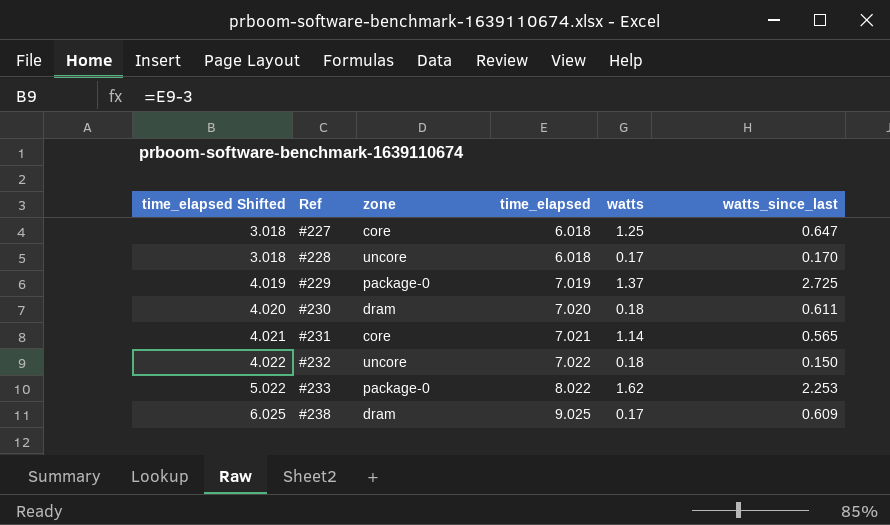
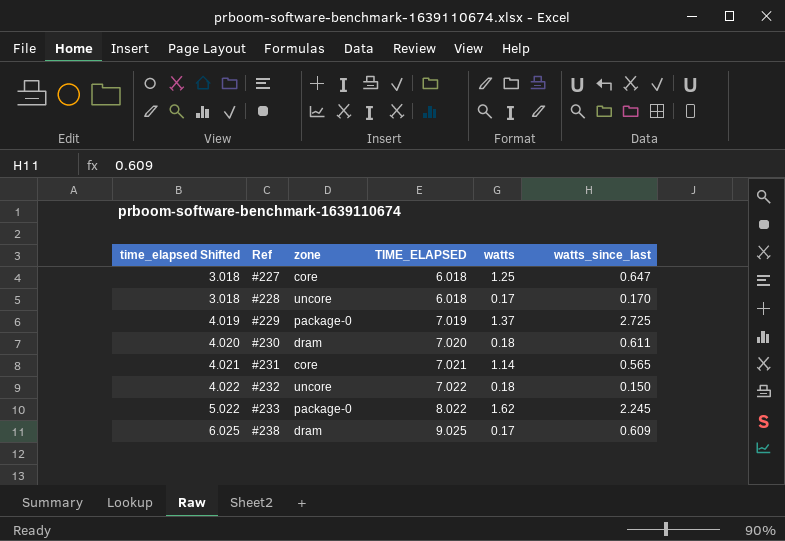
column name: time_elapsed -> TIME_ELAPSED
#233 | watts_since_last: 2.253 -> 2.245

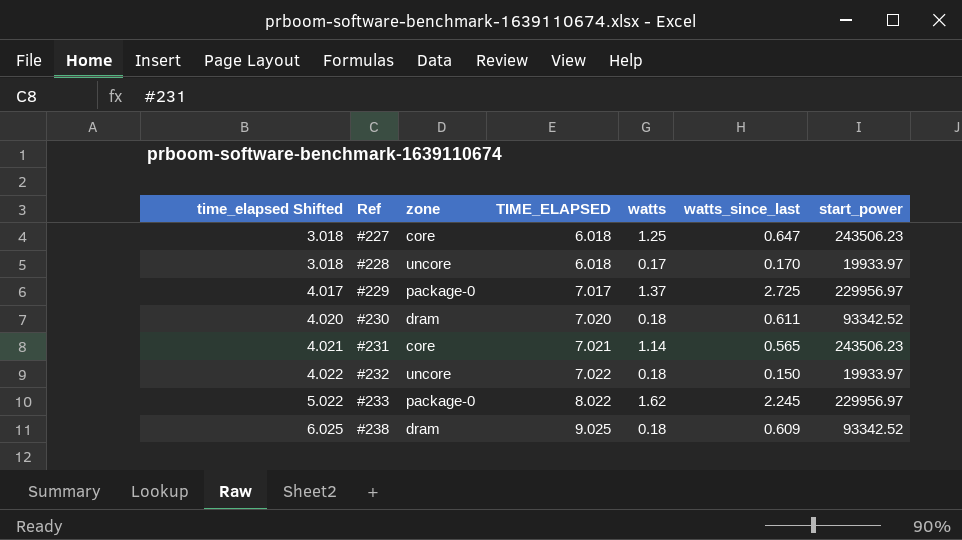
column start_power | position: none -> 7
#229 | time_elapsed Shifted: 4.019 -> 4.017
#229 | TIME_ELAPSED: 7.019 -> 7.017
#238 | watts: 0.17 -> 0.18

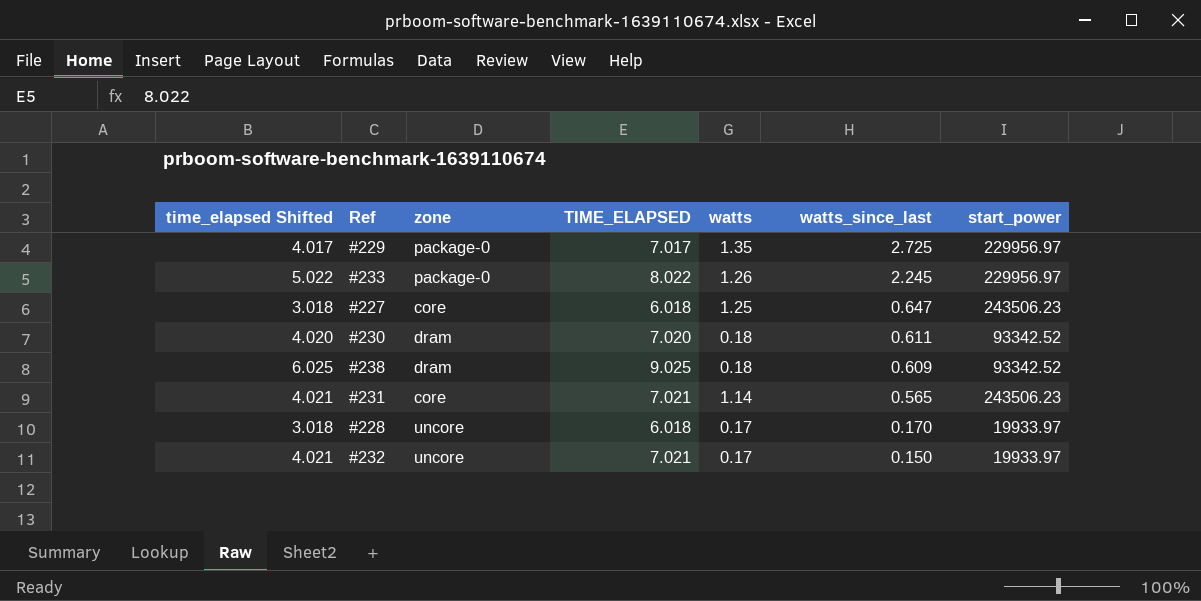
row order: time_elapsed Shifted ascending -> watts_since_last descending
#229 | watts: 1.37 -> 1.35
#233 | watts: 1.62 -> 1.26
#232 | time_elapsed Shifted: 4.022 -> 4.021
#232 | TIME_ELAPSED: 7.022 -> 7.021
#232 | watts: 0.18 -> 0.17

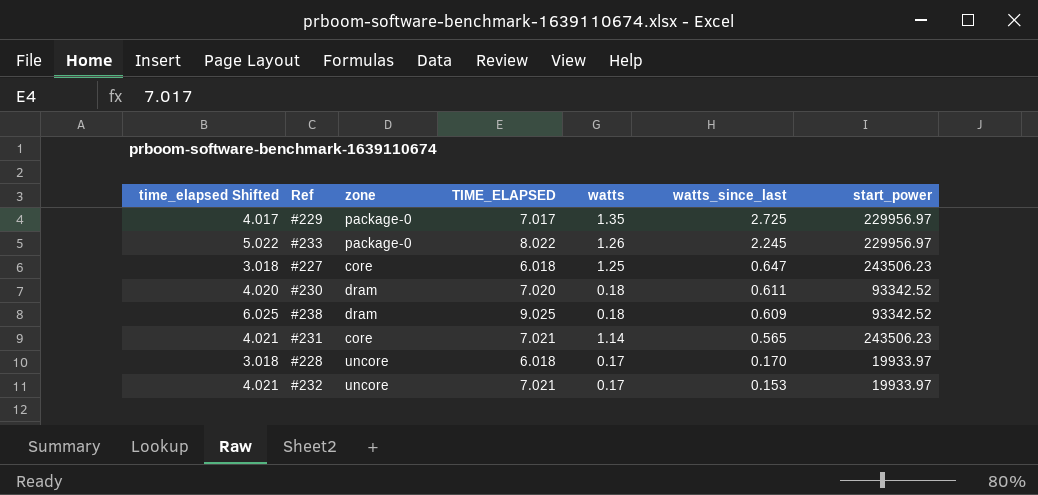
#232 | watts_since_last: 0.150 -> 0.153

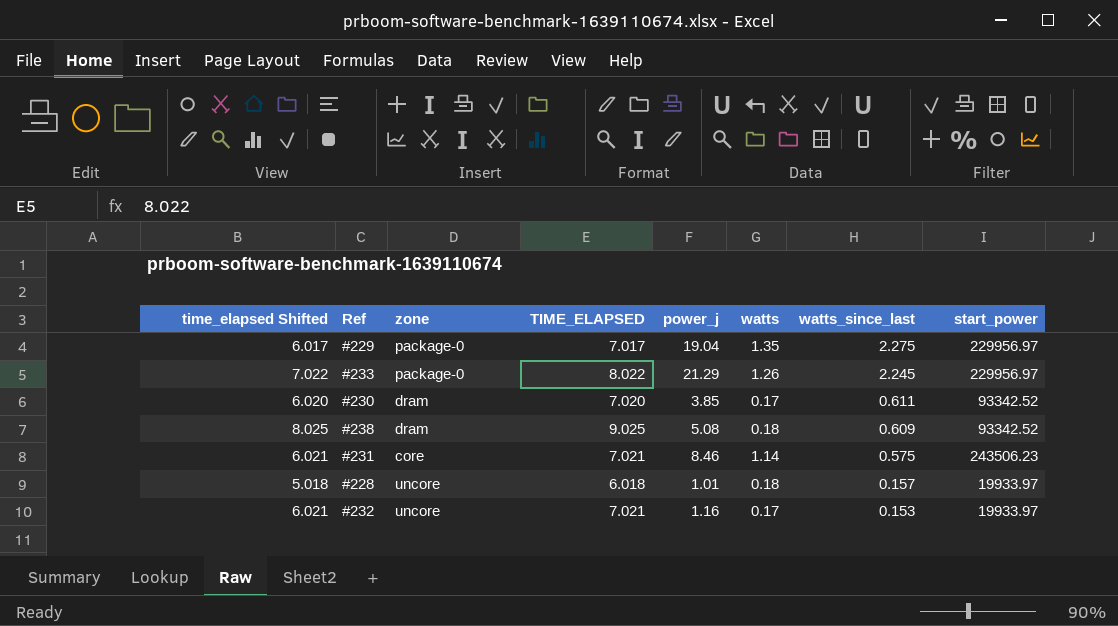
column time_elapsed Shifted | formula: [TIME_ELAPSED] - 3 -> [TIME_ELAPSED] - 1
column power_j | position: none -> 5
row #227: 3.018 | core | 6.018 | 1.25 | 0.647 | 243506.23 -> none
#229 | watts_since_last: 2.725 -> 2.275
#230 | watts: 0.18 -> 0.17
#231 | watts_since_last: 0.565 -> 0.575
#228 | watts: 0.17 -> 0.18
#228 | watts_since_last: 0.170 -> 0.157

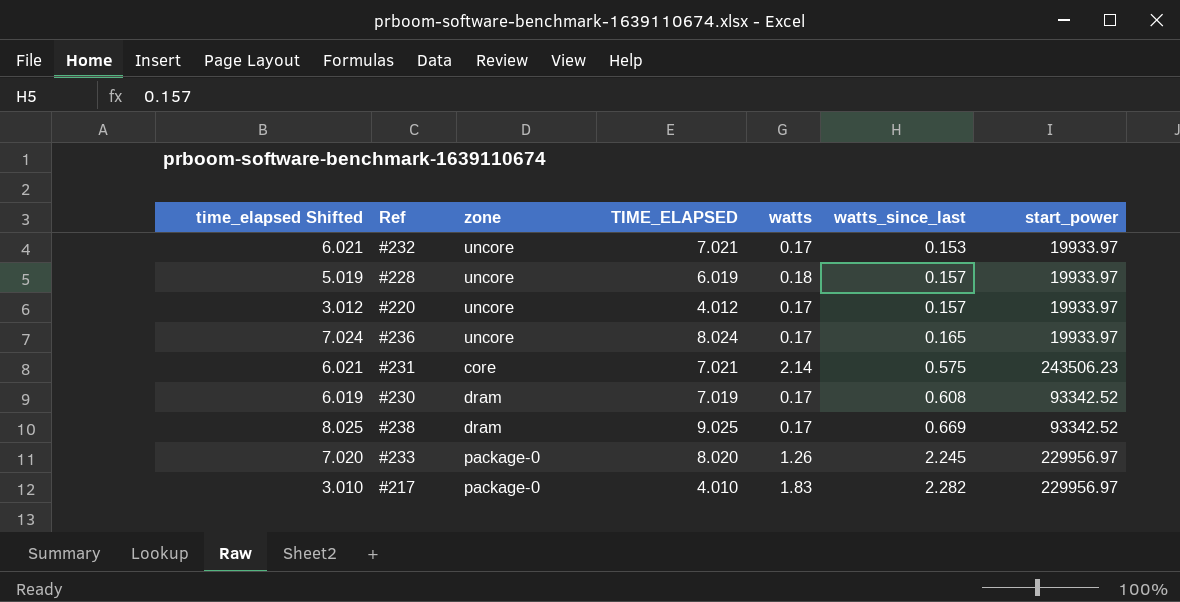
row order: watts_since_last descending -> watts_since_last ascending
column power_j | position: 5 -> none
row #229: 6.017 | package-0 | 7.017 | 19.04 | 1.35 | 2.275 | 229956.97 -> none
#228 | time_elapsed Shifted: 5.018 -> 5.019
#228 | TIME_ELAPSED: 6.018 -> 6.019
row #220: none -> 3.012 | uncore | 4.012 | 0.17 | 0.157 | 19933.97
row #236: none -> 7.024 | uncore | 8.024 | 0.17 | 0.165 | 19933.97
#231 | watts: 1.14 -> 2.14
#230 | time_elapsed Shifted: 6.020 -> 6.019
#230 | TIME_ELAPSED: 7.020 -> 7.019
#230 | watts_since_last: 0.611 -> 0.608
#238 | watts: 0.18 -> 0.17
#238 | watts_since_last: 0.609 -> 0.669
#233 | time_elapsed Shifted: 7.022 -> 7.020
#233 | TIME_ELAPSED: 8.022 -> 8.020
row #217: none -> 3.010 | package-0 | 4.010 | 1.83 | 2.282 | 229956.97

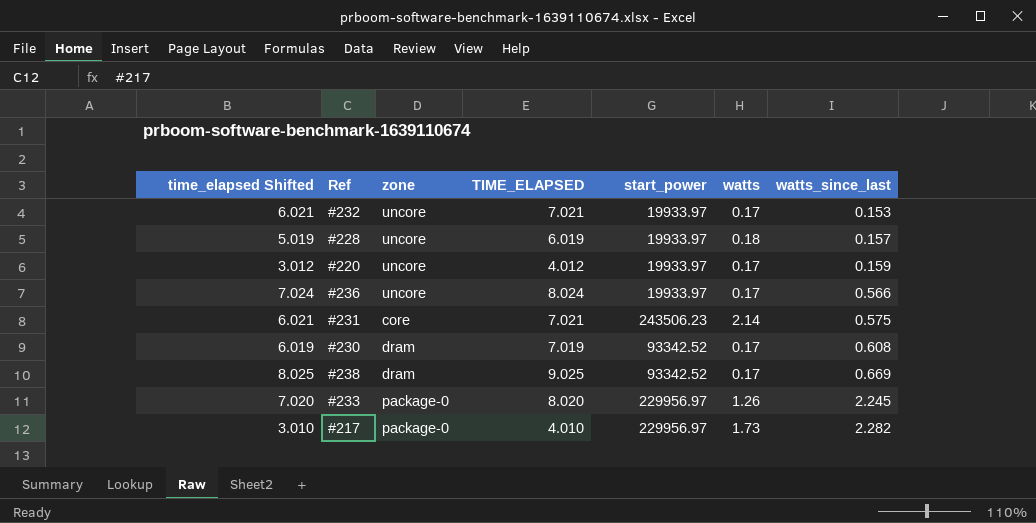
column start_power | position: 7 -> 5
#220 | watts_since_last: 0.157 -> 0.159
#236 | watts_since_last: 0.165 -> 0.566
#217 | watts: 1.83 -> 1.73

